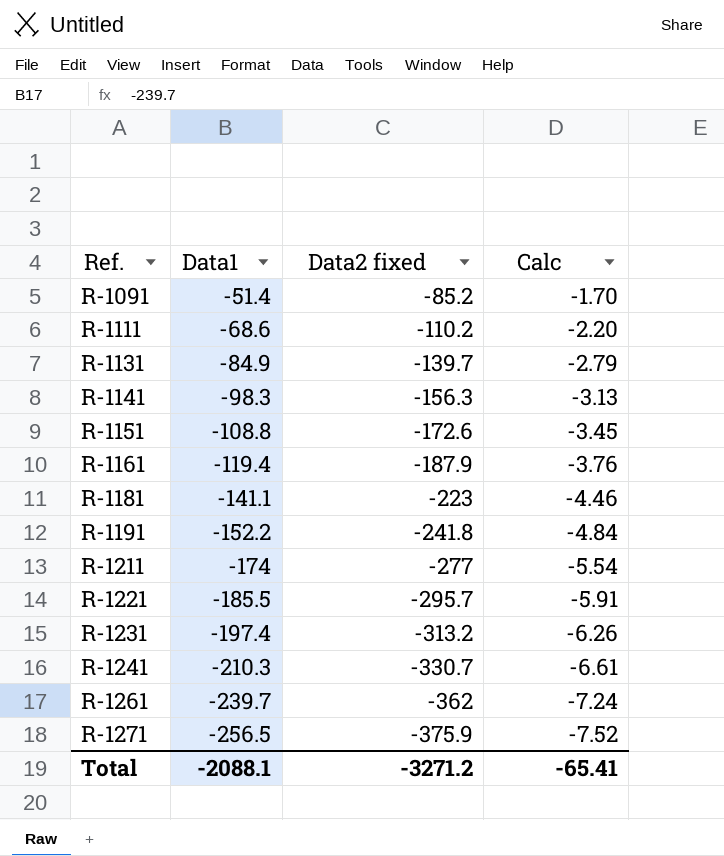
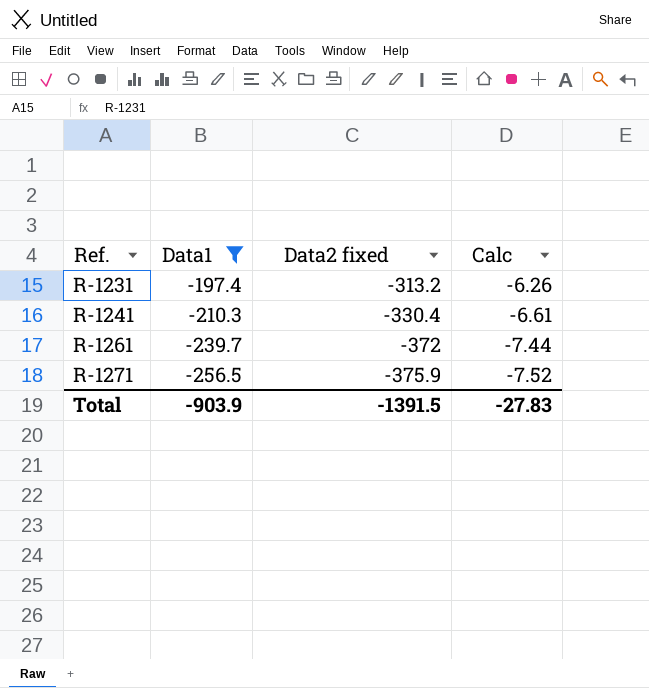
filter: none -> Data1 <= -197.4
R-1241 | Data2 fixed: -330.7 -> -330.4
R-1261 | Data2 fixed: -362 -> -372
R-1261 | Calc: -7.24 -> -7.44
Total | Data1: -2088.1 -> -903.9
Total | Data2 fixed: -3271.2 -> -1391.5
Total | Calc: -65.41 -> -27.83

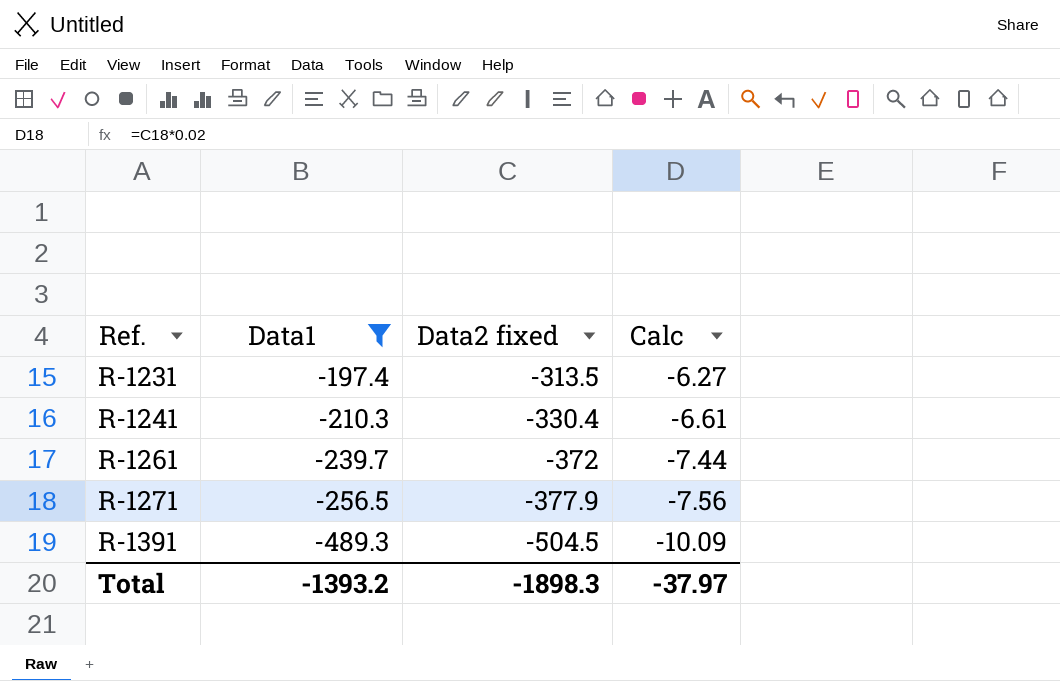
R-1231 | Data2 fixed: -313.2 -> -313.5
R-1231 | Calc: -6.26 -> -6.27
R-1271 | Data2 fixed: -375.9 -> -377.9
R-1271 | Calc: -7.52 -> -7.56
row R-1391: none -> -489.3 | -504.5 | -10.09
Total | Data1: -903.9 -> -1393.2
Total | Data2 fixed: -1391.5 -> -1898.3
Total | Calc: -27.83 -> -37.97

